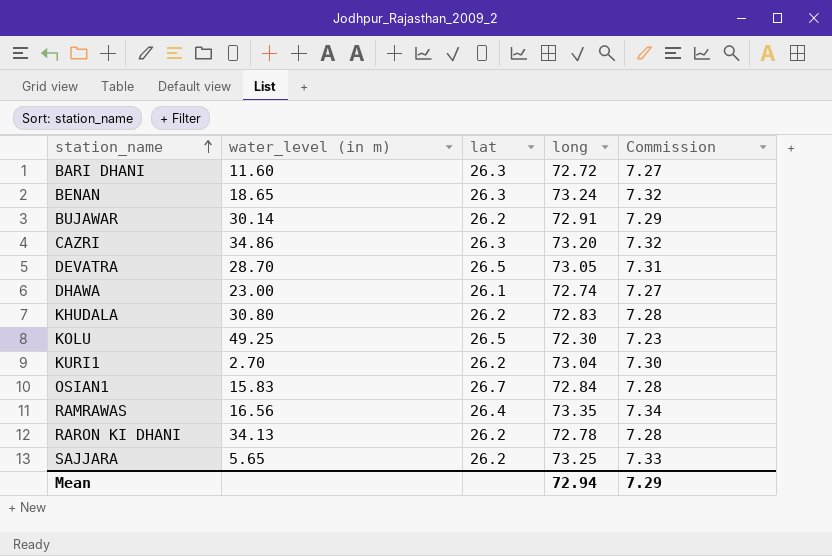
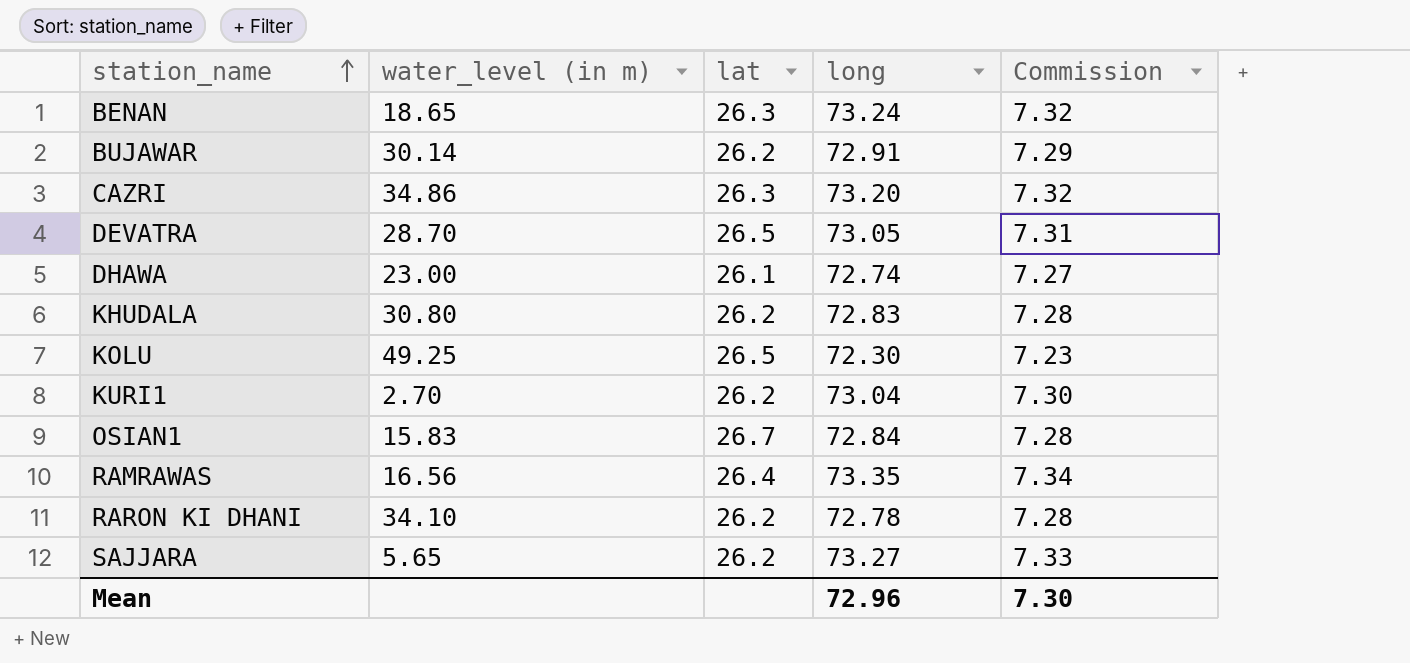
row BARI DHANI: 11.60 | 26.3 | 72.72 | 7.27 -> none
RARON KI DHANI | water_level (in m): 34.13 -> 34.10
SAJJARA | long: 73.25 -> 73.27
Mean | long: 72.94 -> 72.96
Mean | Commission: 7.29 -> 7.30

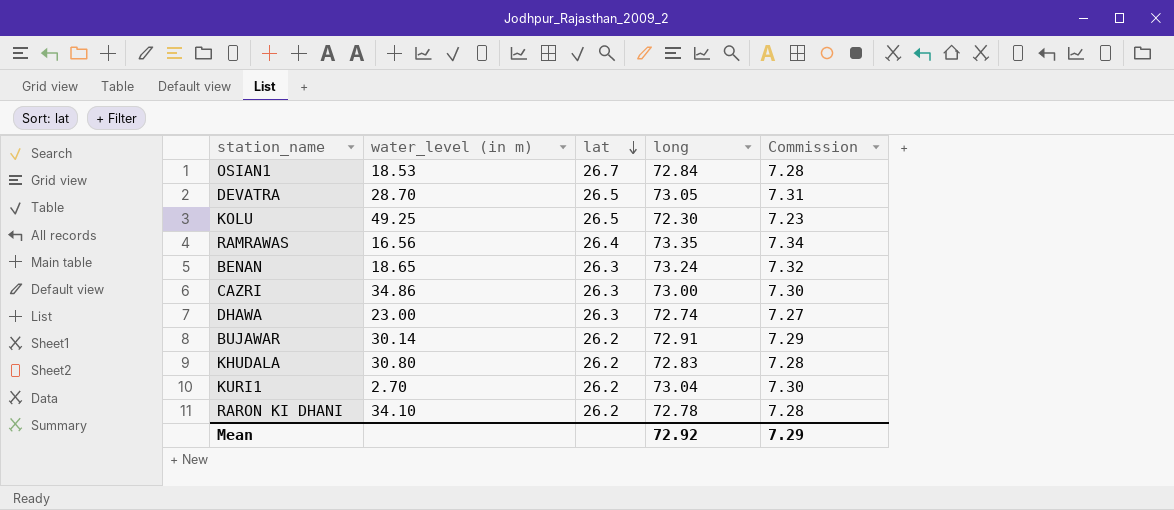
row order: station_name ascending -> lat descending
row SAJJARA: 5.65 | 26.2 | 73.27 | 7.33 -> none
OSIAN1 | water_level (in m): 15.83 -> 18.53
CAZRI | long: 73.20 -> 73.00
CAZRI | Commission: 7.32 -> 7.30
DHAWA | lat: 26.1 -> 26.3
Mean | long: 72.96 -> 72.92
Mean | Commission: 7.30 -> 7.29

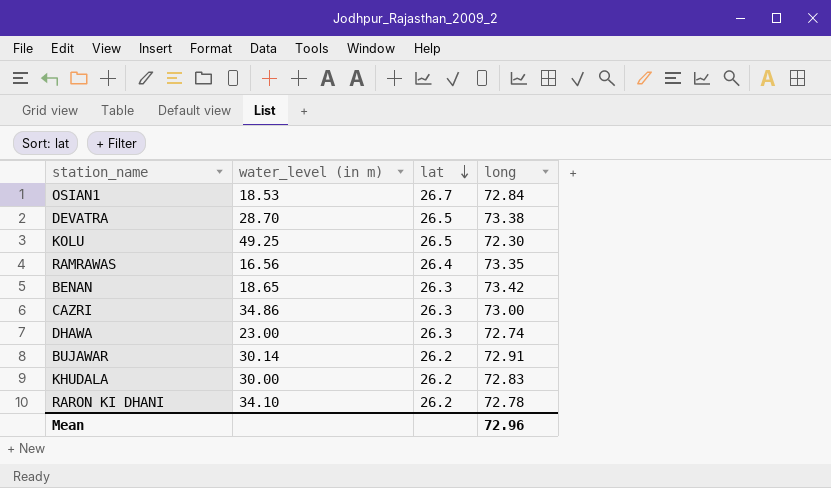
column Commission | formula: [long] * 0.1 -> none
row KURI1: 2.70 | 26.2 | 73.04 | 7.30 -> none
DEVATRA | long: 73.05 -> 73.38
BENAN | long: 73.24 -> 73.42
KHUDALA | water_level (in m): 30.80 -> 30.00
Mean | long: 72.92 -> 72.96

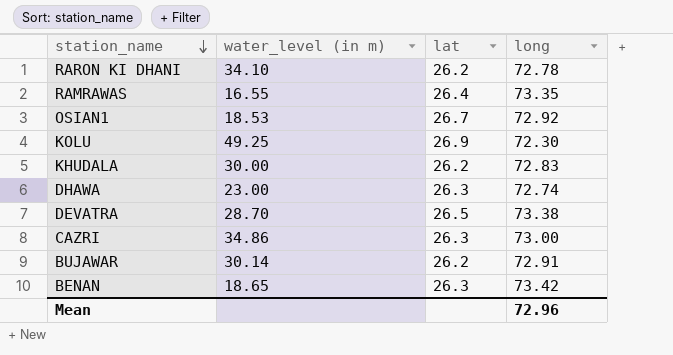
row order: lat descending -> station_name descending
RAMRAWAS | water_level (in m): 16.56 -> 16.55
OSIAN1 | long: 72.84 -> 72.92
KOLU | lat: 26.5 -> 26.9

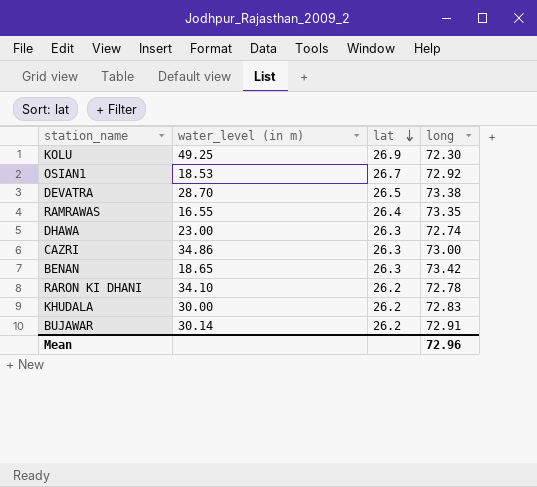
row order: station_name descending -> lat descending

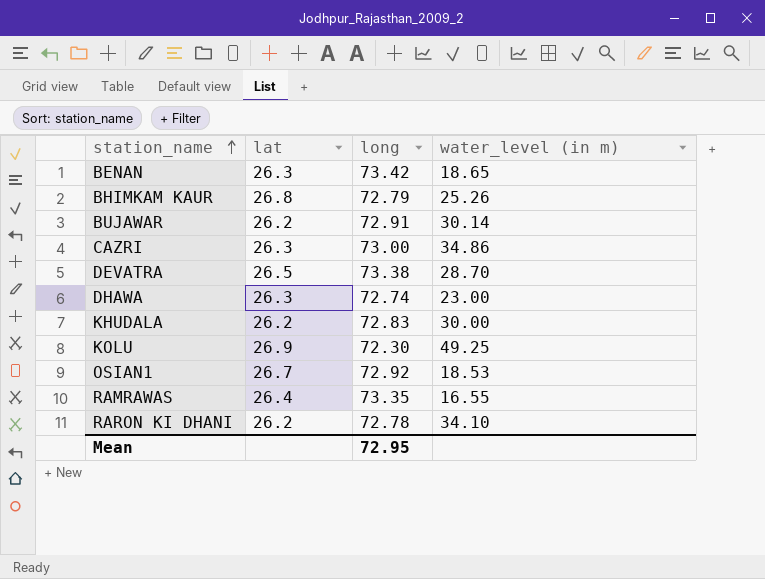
row order: lat descending -> station_name ascending
column water_level (in m) | position: 2 -> 4
row BHIMKAM KAUR: none -> 26.8 | 72.79 | 25.26
Mean | long: 72.96 -> 72.95

